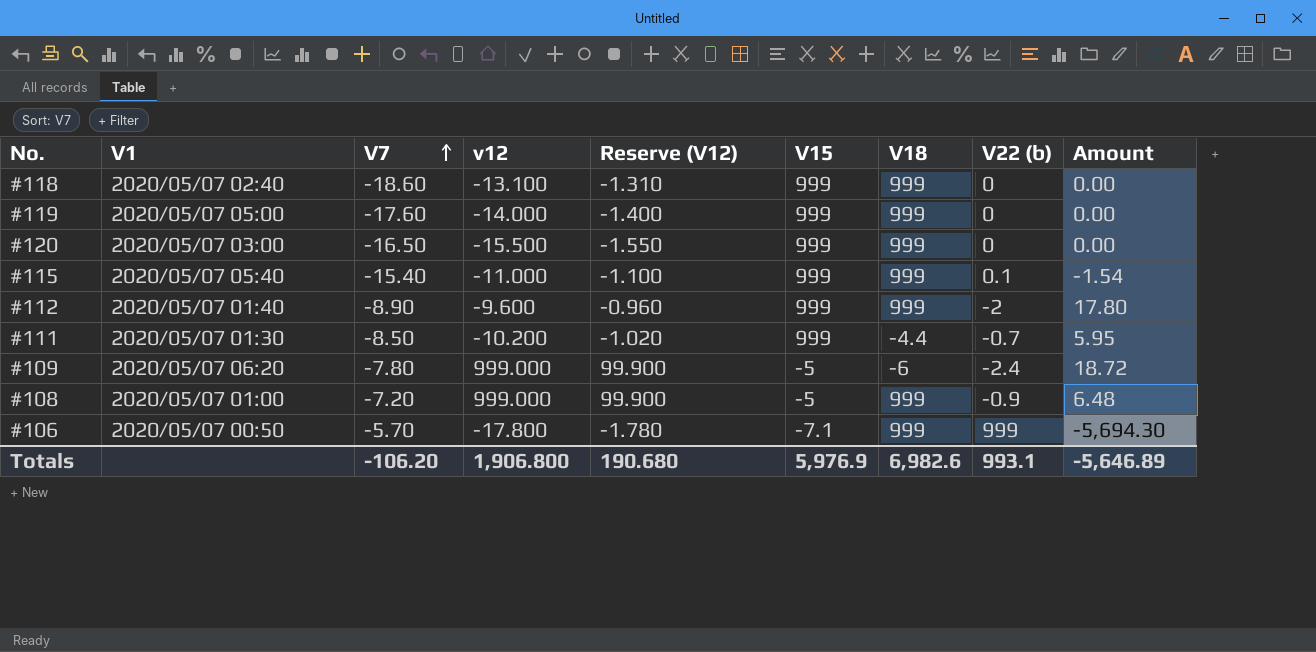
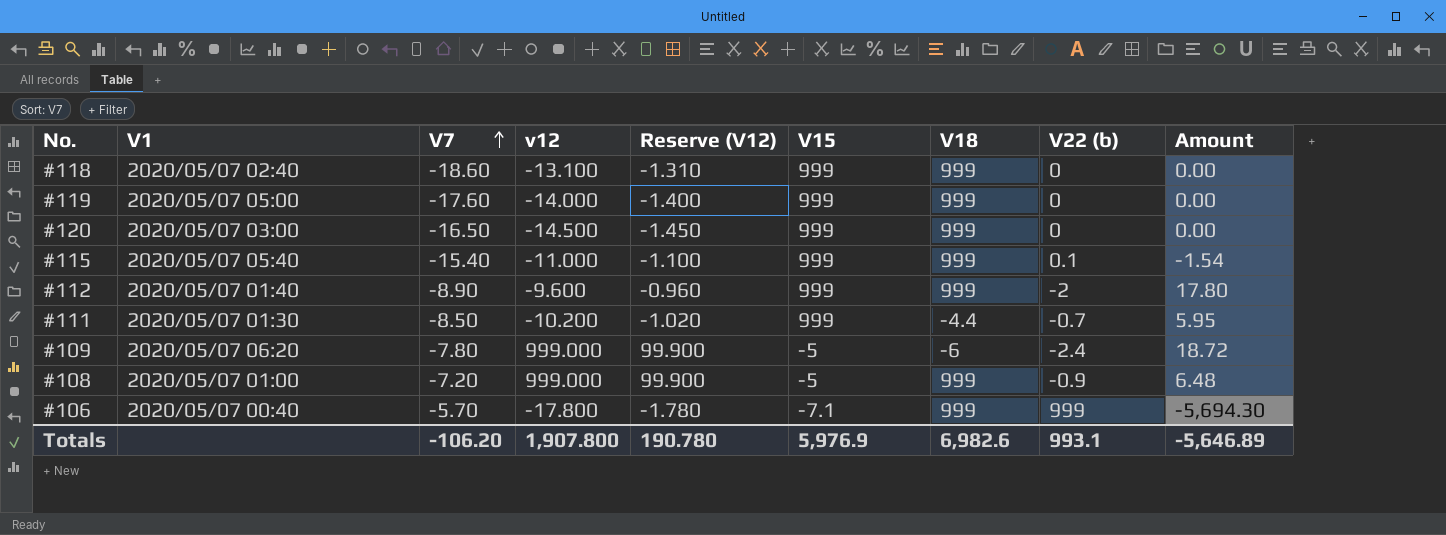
#120 | v12: -15.500 -> -14.500
#120 | Reserve (V12): -1.550 -> -1.450
#106 | V1: 2020/05/07 00:50 -> 2020/05/07 00:40
Totals | v12: 1,906.800 -> 1,907.800
Totals | Reserve (V12): 190.680 -> 190.780

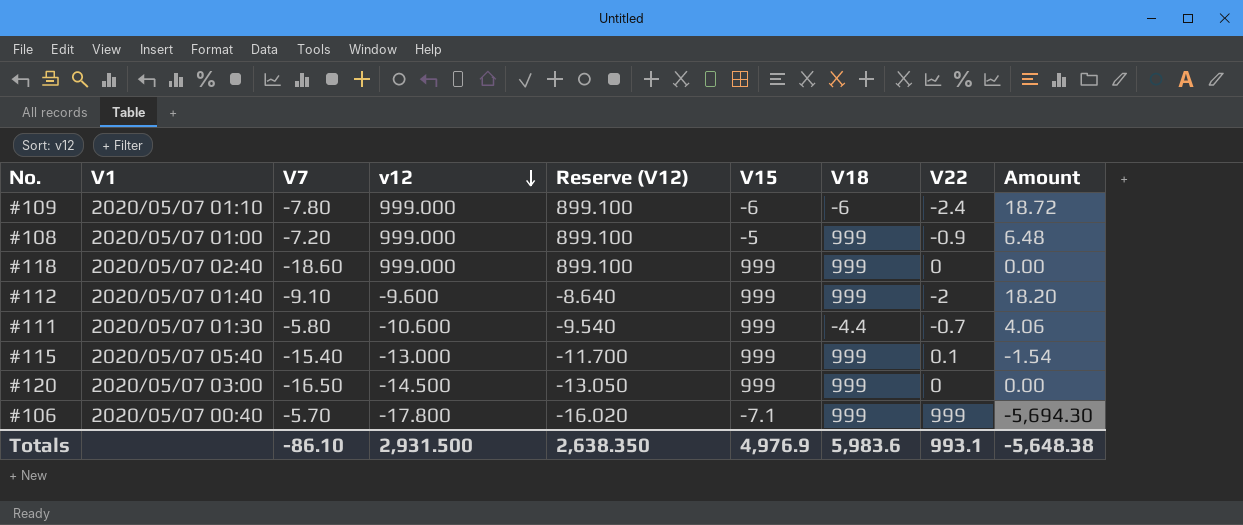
row order: V7 ascending -> v12 descending
column Reserve (V12) | formula: [v12] * 0.1 -> [v12] * 0.9
column name: V22 (b) -> V22
row #119: 2020/05/07 05:00 | -17.60 | -14.000 | -1.400 | 999 | 999 | 0 | 0.00 -> none
#109 | V1: 2020/05/07 06:20 -> 2020/05/07 01:10
#109 | V15: -5 -> -6
#118 | v12: -13.100 -> 999.000
#112 | V7: -8.90 -> -9.10
#112 | Amount: 17.80 -> 18.20
#111 | V7: -8.50 -> -5.80
#111 | v12: -10.200 -> -10.600
#111 | Amount: 5.95 -> 4.06
#115 | v12: -11.000 -> -13.000
Totals | V7: -106.20 -> -86.10
Totals | v12: 1,907.800 -> 2,931.500
Totals | Reserve (V12): 190.780 -> 2,638.350
Totals | V15: 5,976.9 -> 4,976.9
Totals | V18: 6,982.6 -> 5,983.6
Totals | Amount: -5,646.89 -> -5,648.38

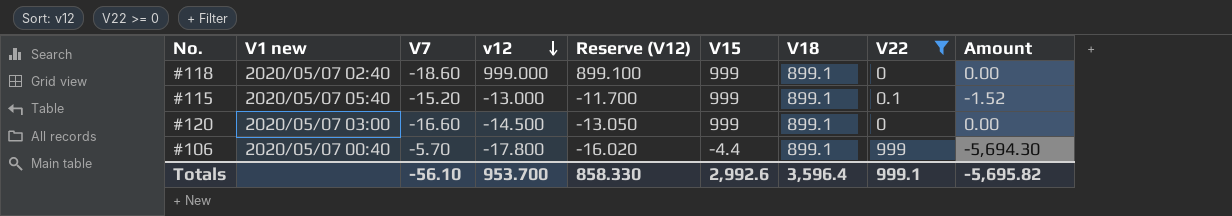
filter: none -> V22 >= 0
column name: V1 -> V1 new
#118 | V18: 999 -> 899.1
#115 | V7: -15.40 -> -15.20
#115 | V18: 999 -> 899.1
#115 | Amount: -1.54 -> -1.52
#120 | V7: -16.50 -> -16.60
#120 | V18: 999 -> 899.1
#106 | V15: -7.1 -> -4.4
#106 | V18: 999 -> 899.1
Totals | V7: -86.10 -> -56.10
Totals | v12: 2,931.500 -> 953.700
Totals | Reserve (V12): 2,638.350 -> 858.330
Totals | V15: 4,976.9 -> 2,992.6
Totals | V18: 5,983.6 -> 3,596.4
Totals | V22: 993.1 -> 999.1
Totals | Amount: -5,648.38 -> -5,695.82

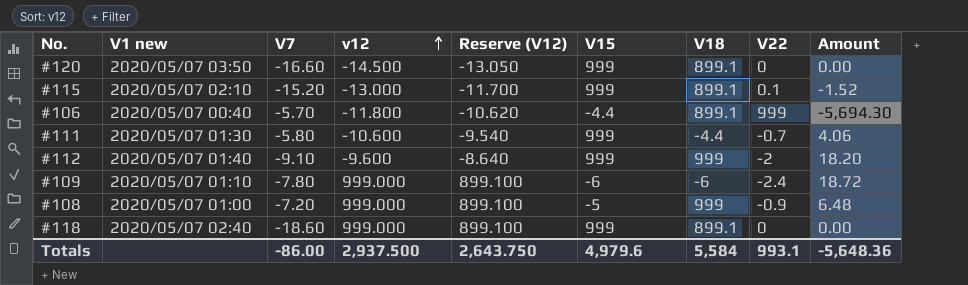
filter: V22 >= 0 -> none
row order: v12 descending -> v12 ascending
#120 | V1 new: 2020/05/07 03:00 -> 2020/05/07 03:50
#115 | V1 new: 2020/05/07 05:40 -> 2020/05/07 02:10
#106 | v12: -17.800 -> -11.800
#106 | Reserve (V12): -16.020 -> -10.620
Totals | V7: -56.10 -> -86.00
Totals | v12: 953.700 -> 2,937.500
Totals | Reserve (V12): 858.330 -> 2,643.750
Totals | V15: 2,992.6 -> 4,979.6
Totals | V18: 3,596.4 -> 5,584
Totals | V22: 999.1 -> 993.1
Totals | Amount: -5,695.82 -> -5,648.36

